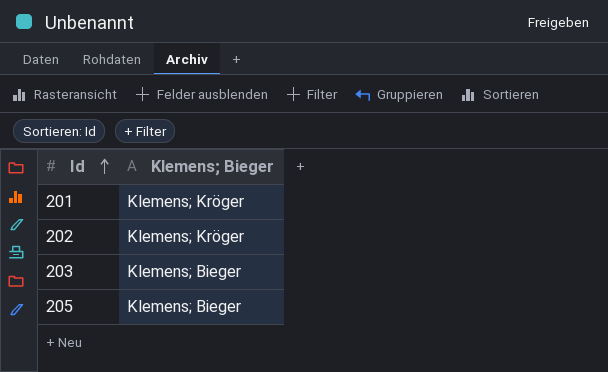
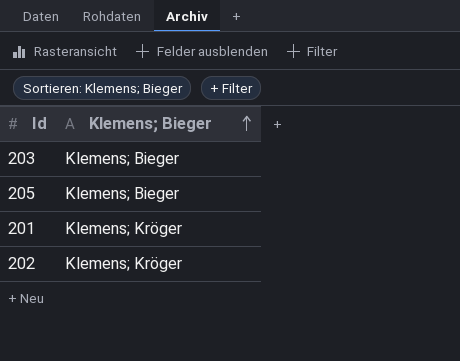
row order: Id ascending -> Klemens; Bieger ascending

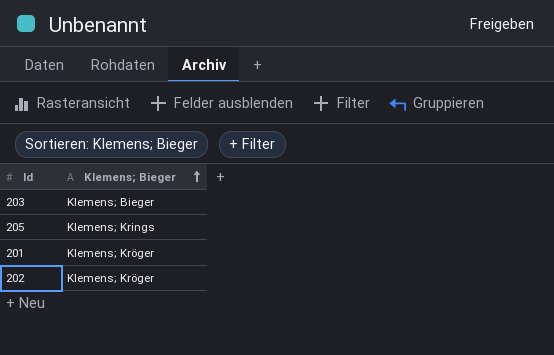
205 | Klemens; Bieger: Klemens; Bieger -> Klemens; Krings

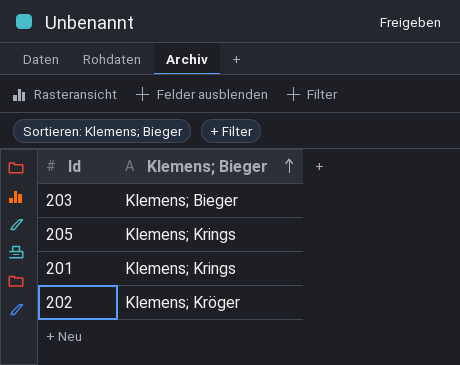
201 | Klemens; Bieger: Klemens; Kröger -> Klemens; Krings

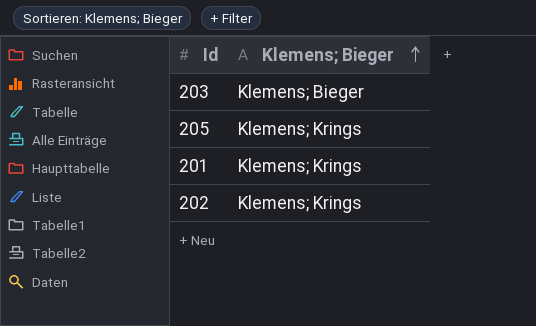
202 | Klemens; Bieger: Klemens; Kröger -> Klemens; Krings

